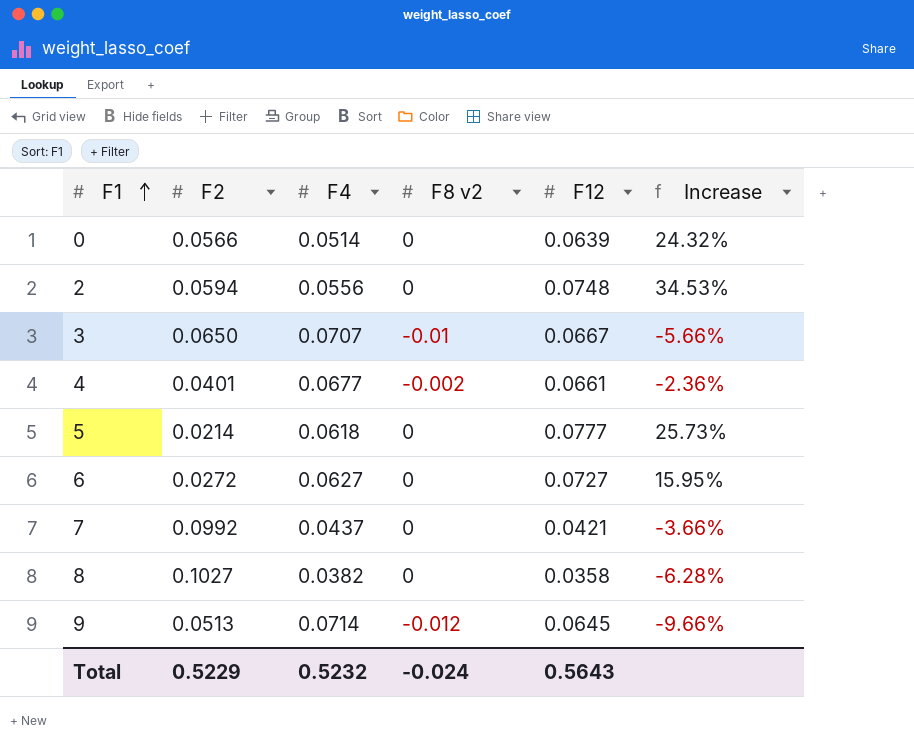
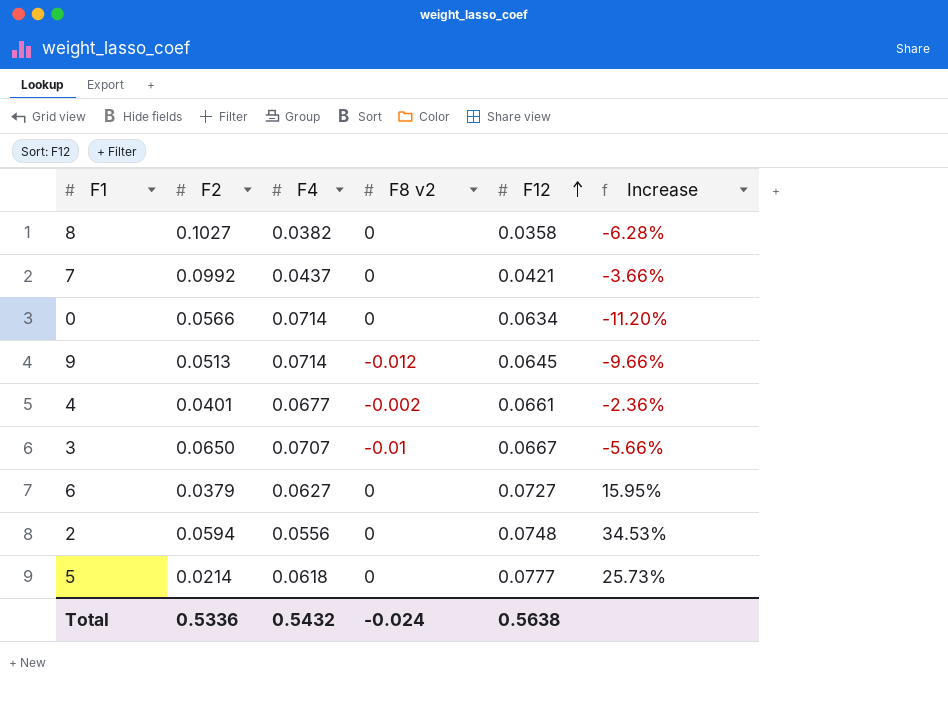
row order: F1 ascending -> F12 ascending
0 | F4: 0.0514 -> 0.0714
0 | F12: 0.0639 -> 0.0634
0 | Increase: 24.32% -> -11.20%
6 | F2: 0.0272 -> 0.0379
Total | F2: 0.5229 -> 0.5336
Total | F4: 0.5232 -> 0.5432
Total | F12: 0.5643 -> 0.5638

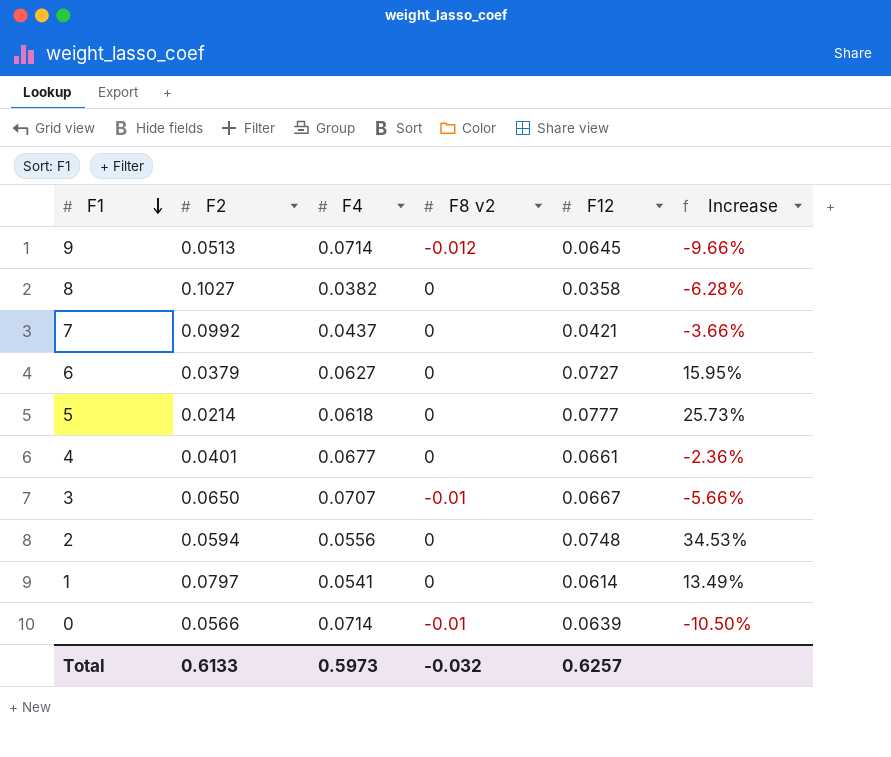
row order: F12 ascending -> F1 descending
4 | F8 v2: -0.002 -> 0
row 1: none -> 0.0797 | 0.0541 | 0 | 0.0614 | 13.49%
0 | F8 v2: 0 -> -0.01
0 | F12: 0.0634 -> 0.0639
0 | Increase: -11.20% -> -10.50%
Total | F2: 0.5336 -> 0.6133
Total | F4: 0.5432 -> 0.5973
Total | F8 v2: -0.024 -> -0.032
Total | F12: 0.5638 -> 0.6257

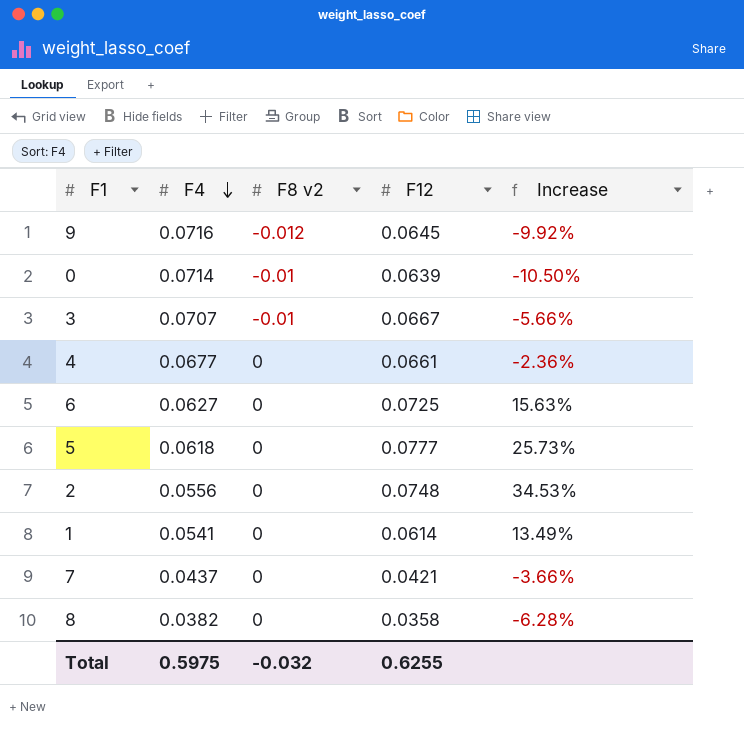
row order: F1 descending -> F4 descending
column F2 | position: 2 -> none
9 | F4: 0.0714 -> 0.0716
9 | Increase: -9.66% -> -9.92%
6 | F12: 0.0727 -> 0.0725
6 | Increase: 15.95% -> 15.63%
Total | F4: 0.5973 -> 0.5975
Total | F12: 0.6257 -> 0.6255

